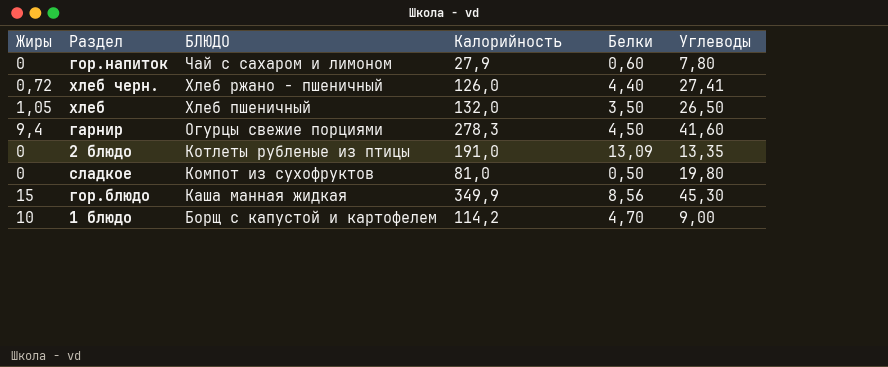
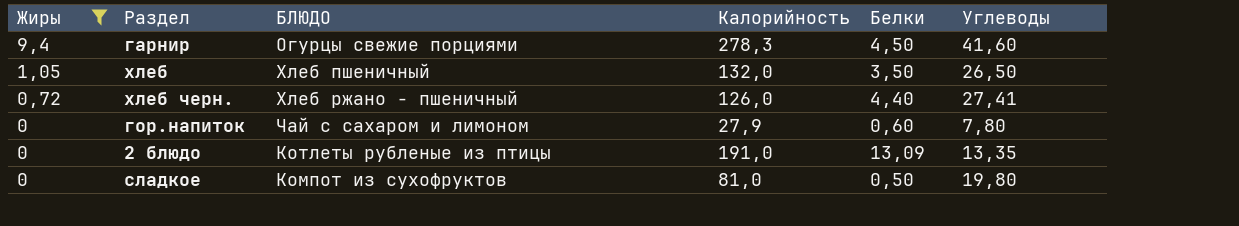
filter: none -> Жиры <= 9,4
row order: БЛЮДО descending -> Жиры descending

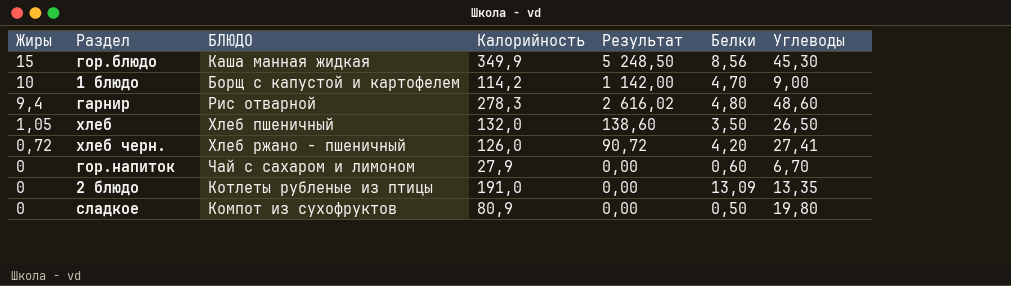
filter: Жиры <= 9,4 -> none
column Результат | formula: none -> [Жиры] * [Калорийность]
гарнир | БЛЮДО: Огурцы свежие порциями -> Рис отварной
гарнир | Белки: 4,50 -> 4,80
гарнир | Углеводы: 41,60 -> 48,60
хлеб черн. | Белки: 4,40 -> 4,20
гор.напиток | Углеводы: 7,80 -> 6,70
сладкое | Калорийность: 81,0 -> 80,9

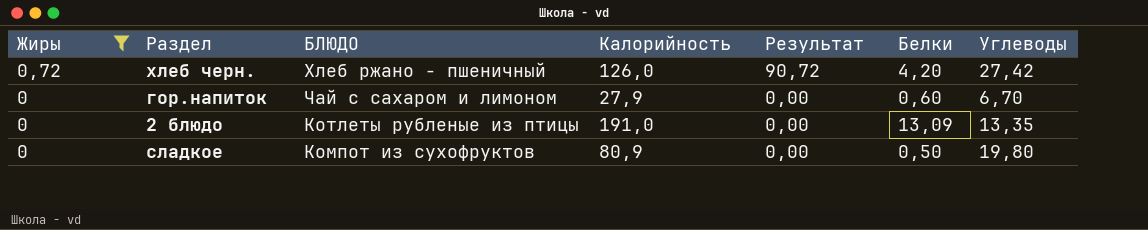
filter: none -> Жиры <= 0,72
хлеб черн. | Углеводы: 27,41 -> 27,42

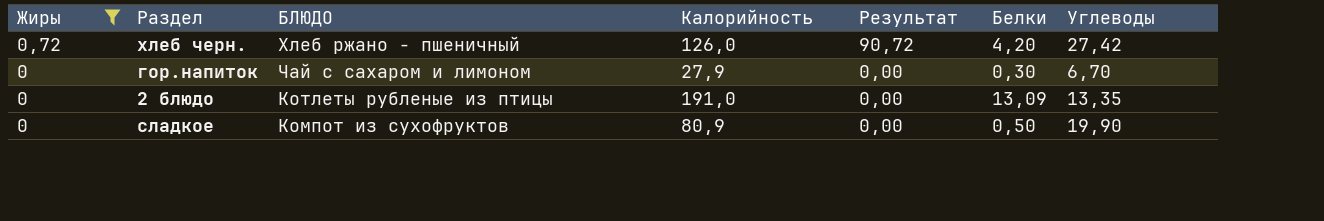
гор.напиток | Белки: 0,60 -> 0,30
сладкое | Углеводы: 19,80 -> 19,90

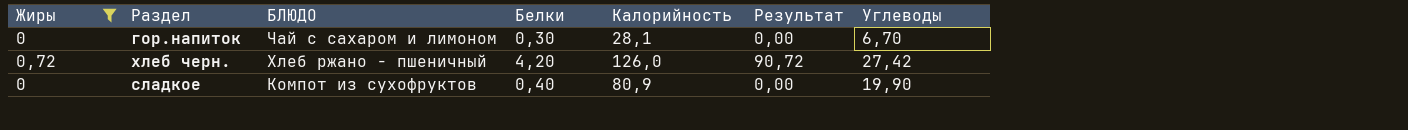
row order: Жиры descending -> БЛЮДО descending
column Белки | position: 6 -> 4
row 2 блюдо: 0 | Котлеты рубленые из птицы | 191,0 | 0,00 | 13,09 | 13,35 -> none
гор.напиток | Калорийность: 27,9 -> 28,1
сладкое | Белки: 0,50 -> 0,40

